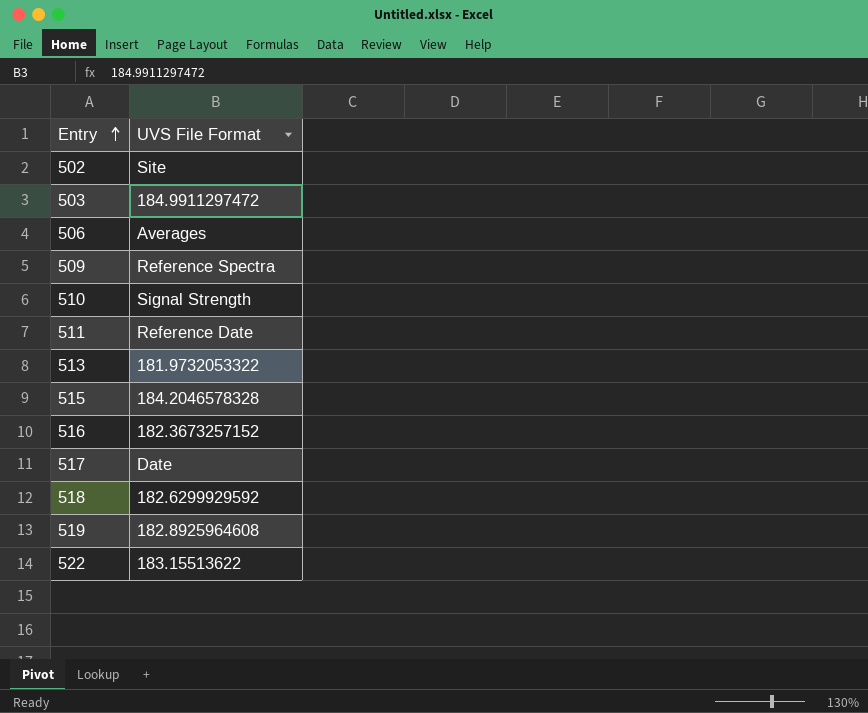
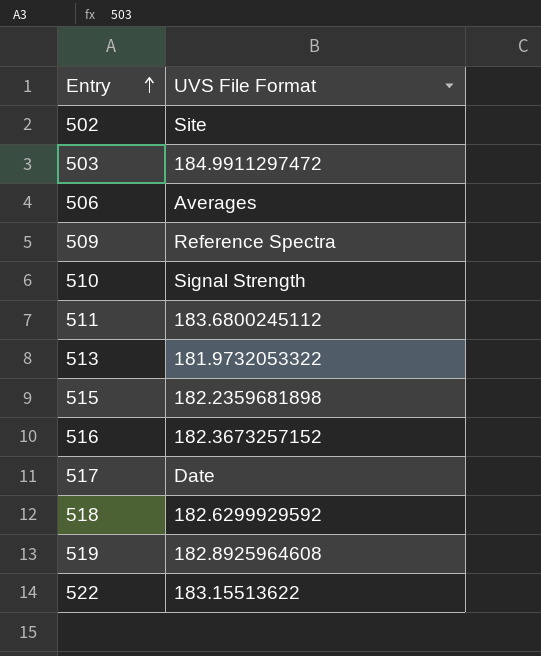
511 | UVS File Format: Reference Date -> 183.6800245112
515 | UVS File Format: 184.2046578328 -> 182.2359681898

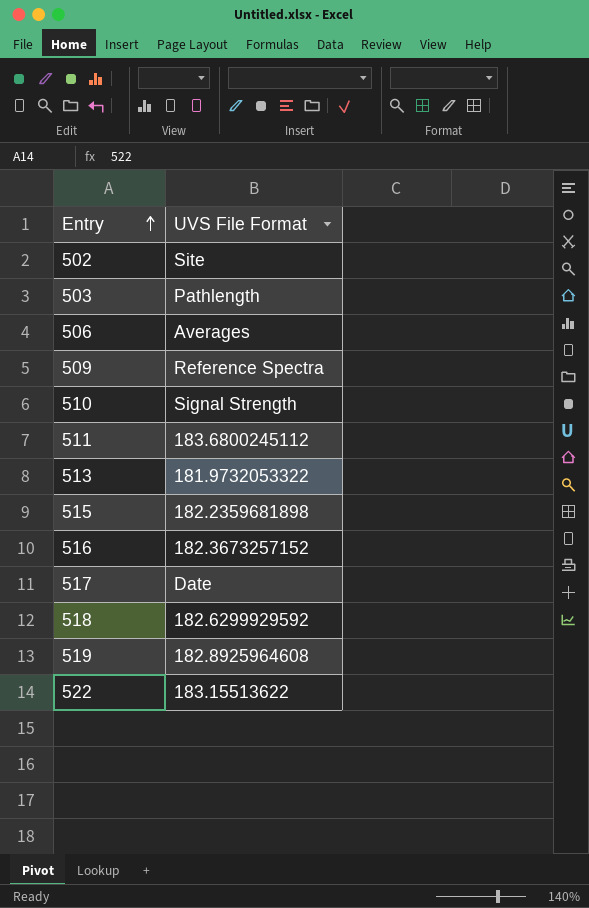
503 | UVS File Format: 184.9911297472 -> Pathlength

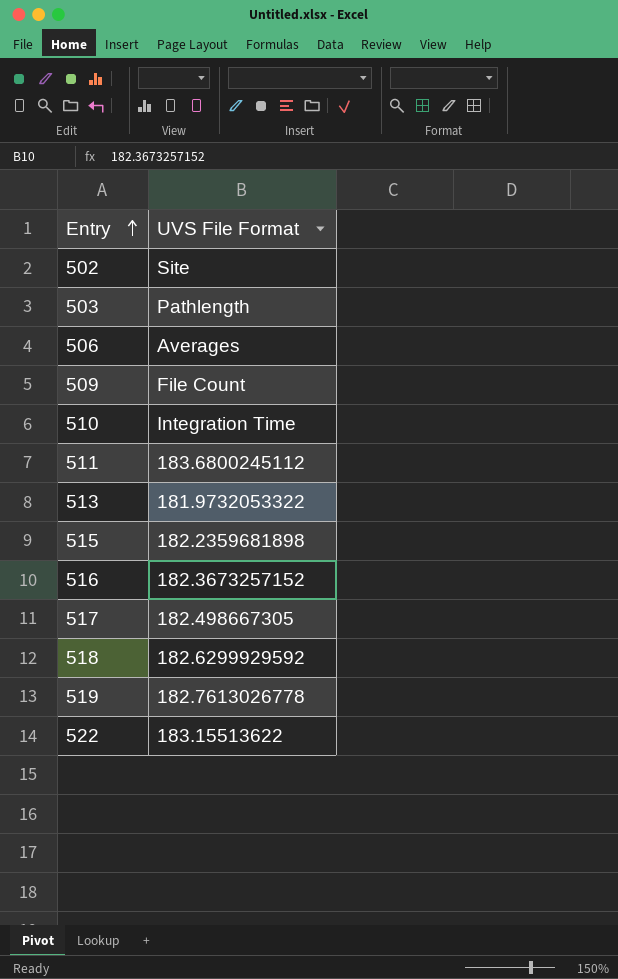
509 | UVS File Format: Reference Spectra -> File Count
510 | UVS File Format: Signal Strength -> Integration Time
517 | UVS File Format: Date -> 182.498667305
519 | UVS File Format: 182.8925964608 -> 182.7613026778

